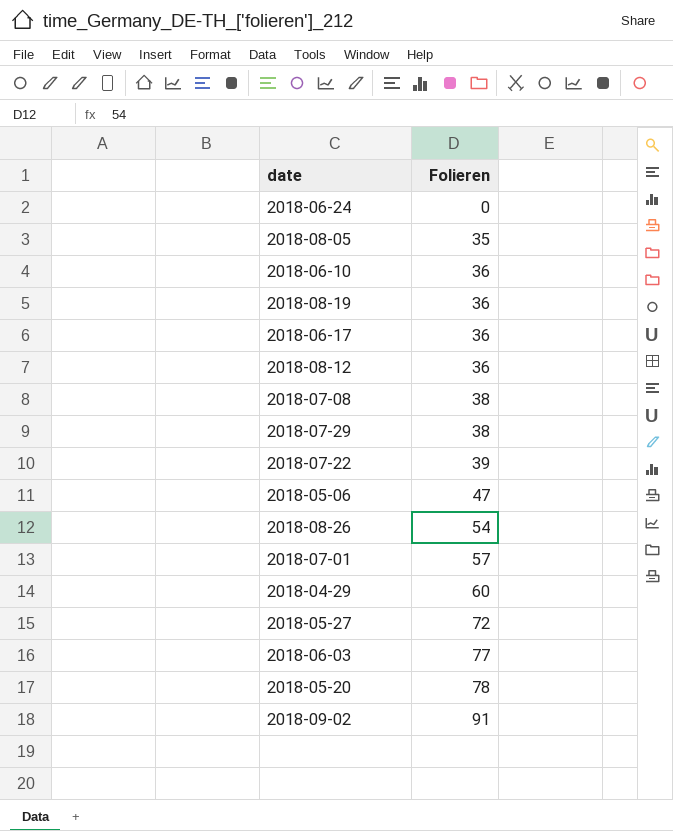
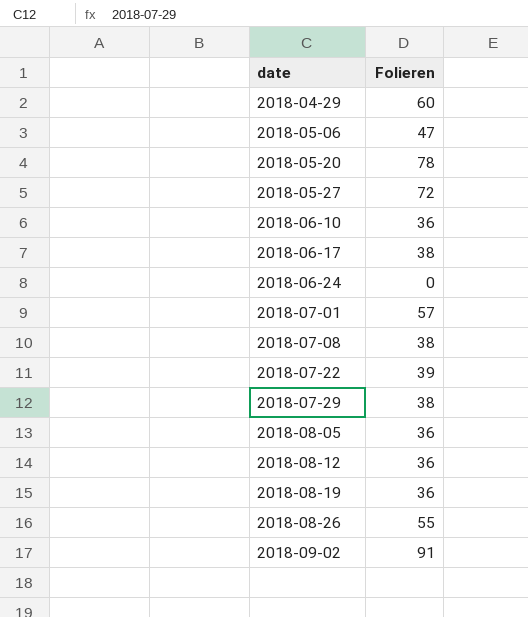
row order: Folieren ascending -> date ascending
row 2018-06-03: 77 -> none
2018-06-17 | Folieren: 36 -> 38
2018-08-05 | Folieren: 35 -> 36
2018-08-26 | Folieren: 54 -> 55

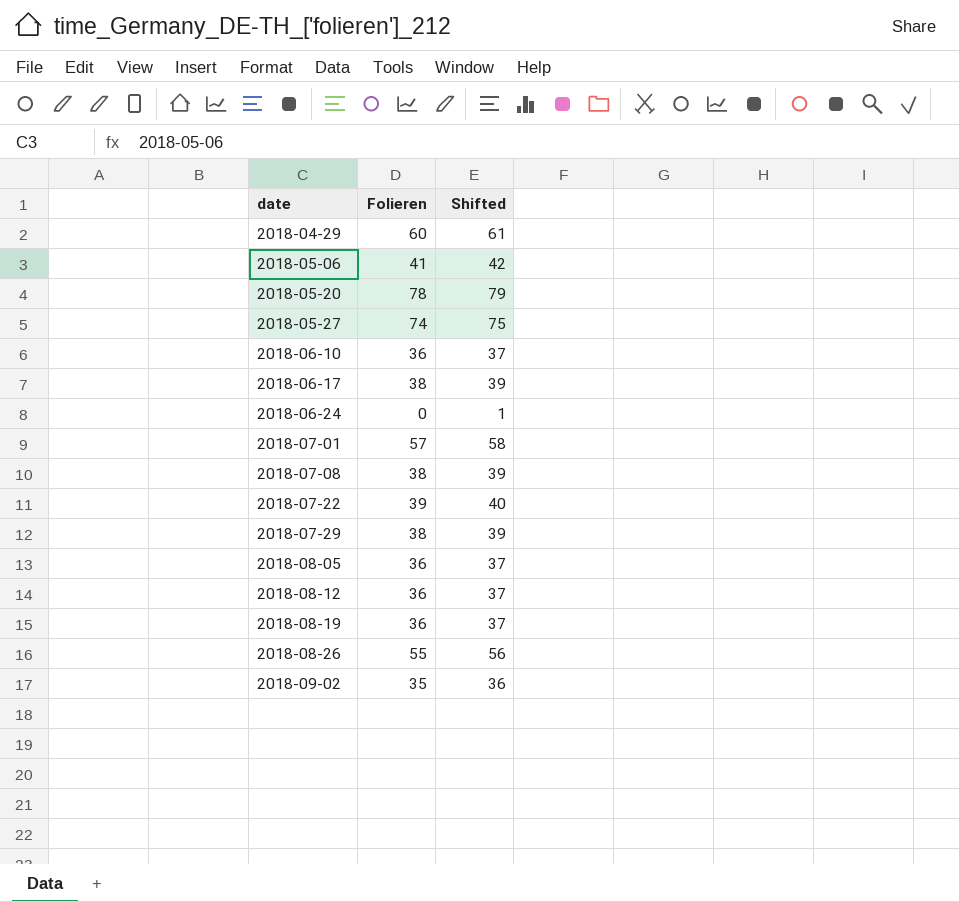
column Shifted | formula: none -> [Folieren] + 1
2018-05-06 | Folieren: 47 -> 41
2018-05-27 | Folieren: 72 -> 74
2018-09-02 | Folieren: 91 -> 35

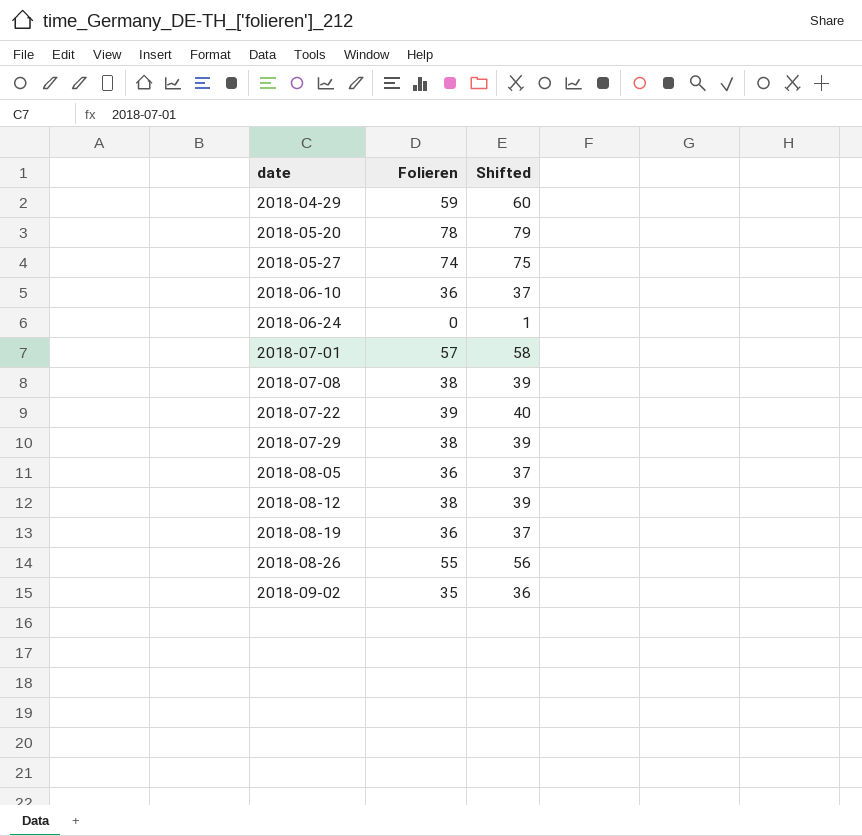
row 2018-05-06: 41 | 42 -> none
row 2018-06-17: 38 | 39 -> none
2018-04-29 | Folieren: 60 -> 59
2018-04-29 | Shifted: 61 -> 60
2018-08-12 | Folieren: 36 -> 38
2018-08-12 | Shifted: 37 -> 39

